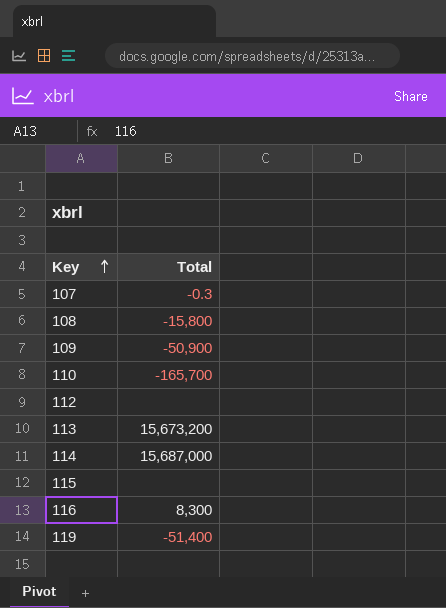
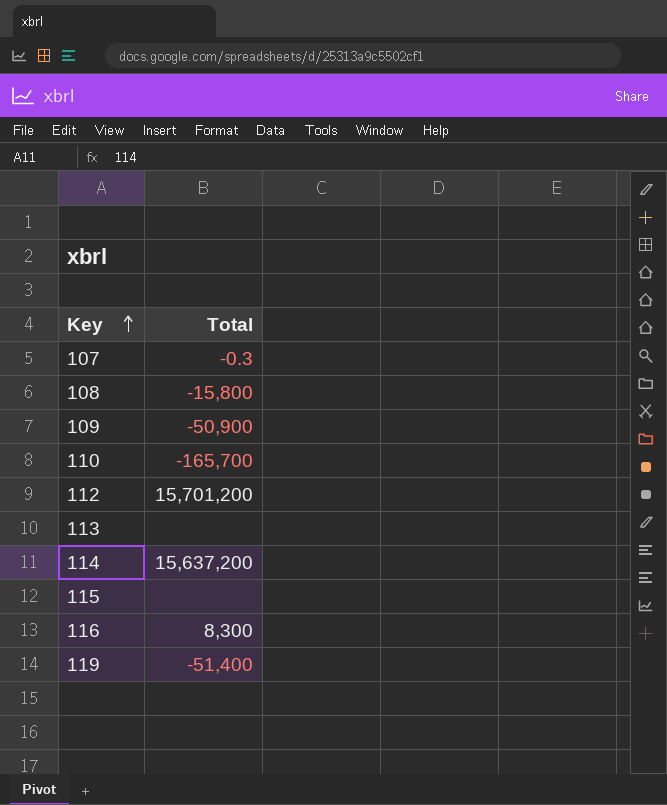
112 | Total: none -> 15,701,200
113 | Total: 15,673,200 -> none
114 | Total: 15,687,000 -> 15,637,200

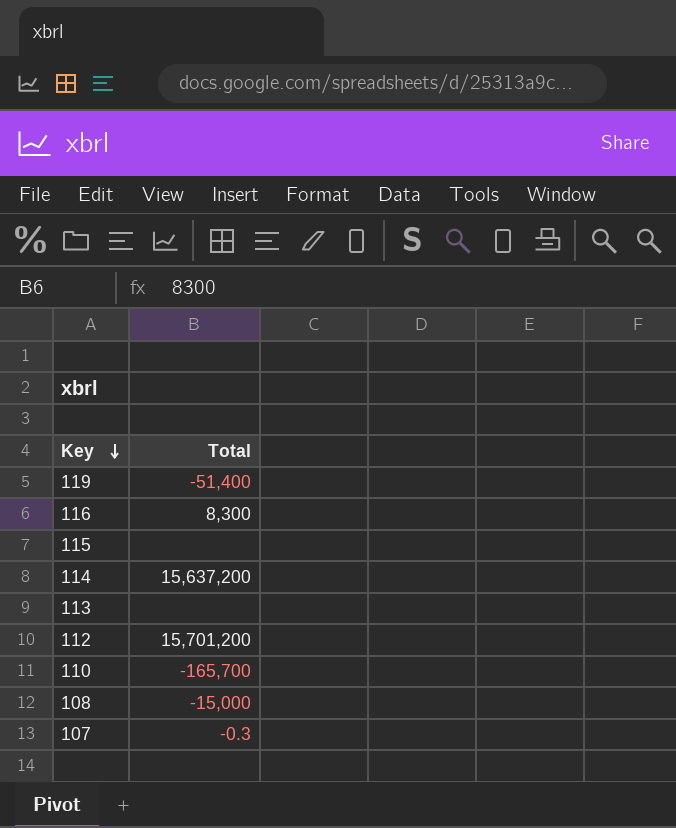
row order: Key ascending -> Key descending
row 109: -50,900 -> none
108 | Total: -15,800 -> -15,000

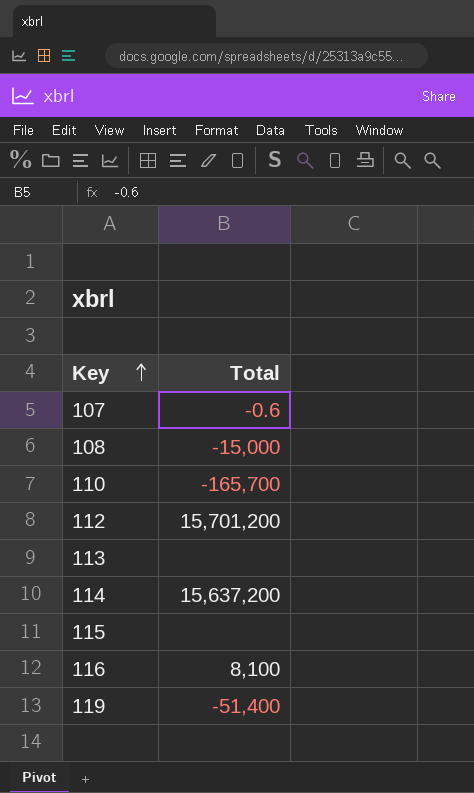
row order: Key descending -> Key ascending
107 | Total: -0.3 -> -0.6
116 | Total: 8,300 -> 8,100

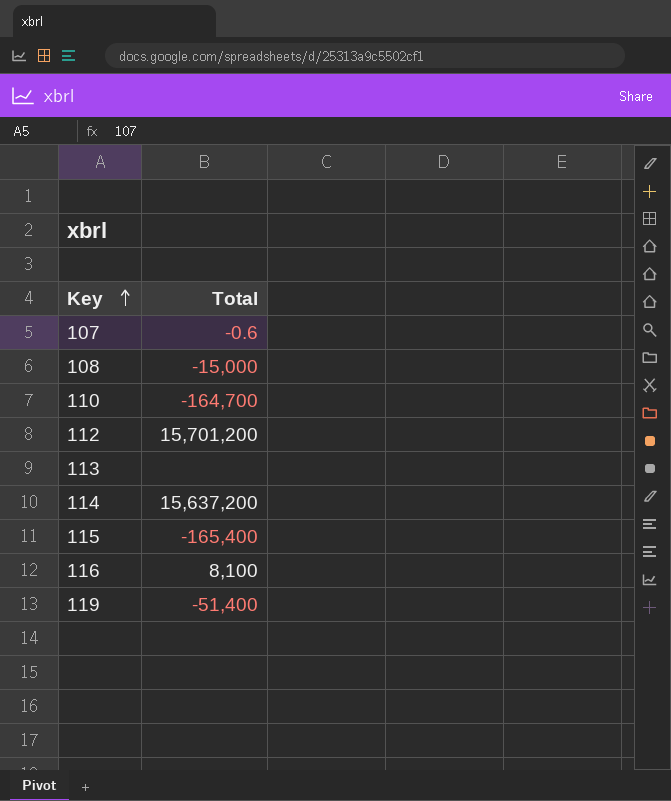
110 | Total: -165,700 -> -164,700
115 | Total: none -> -165,400

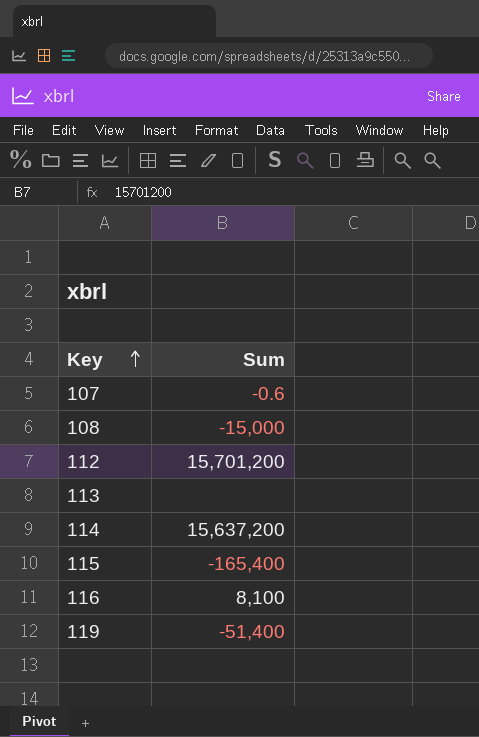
column name: Total -> Sum
row 110: -164,700 -> none

